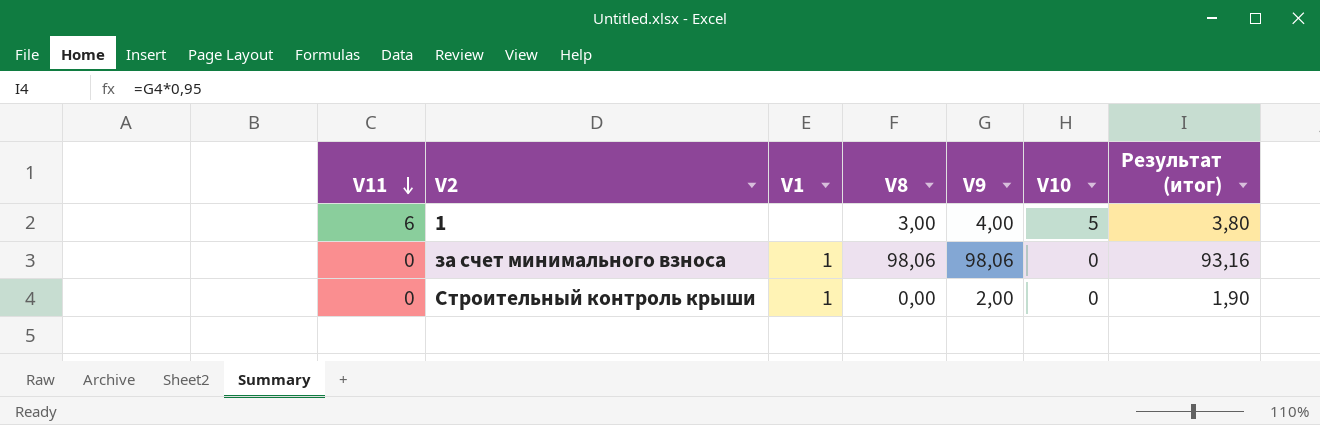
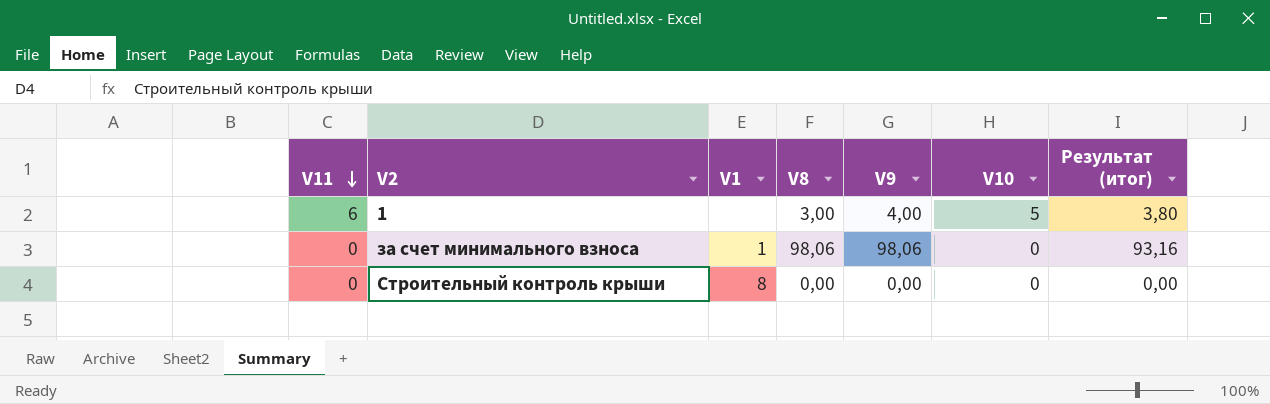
Строительный контроль крыши | V1: 1 -> 8
Строительный контроль крыши | V9: 2,00 -> 0,00
Строительный контроль крыши | Результат (итог): 1,90 -> 0,00

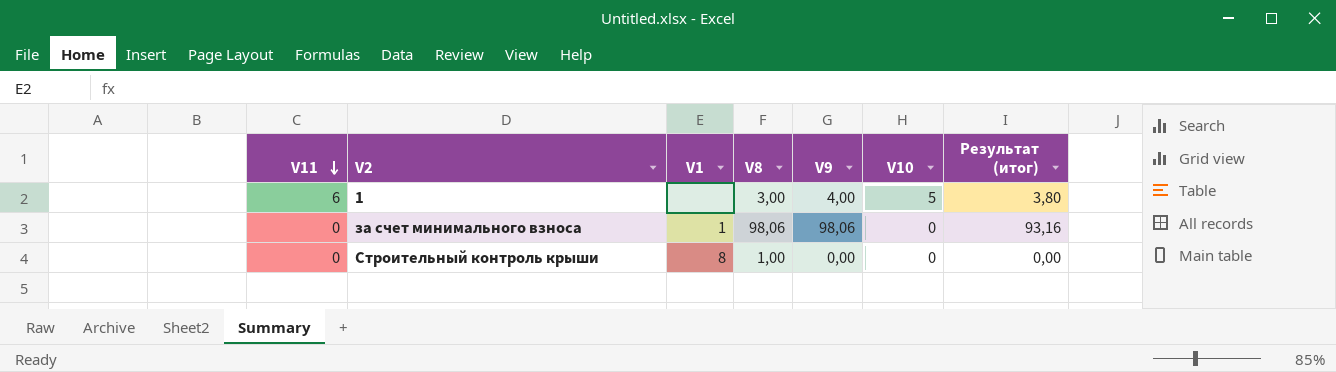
Строительный контроль крыши | V8: 0,00 -> 1,00

